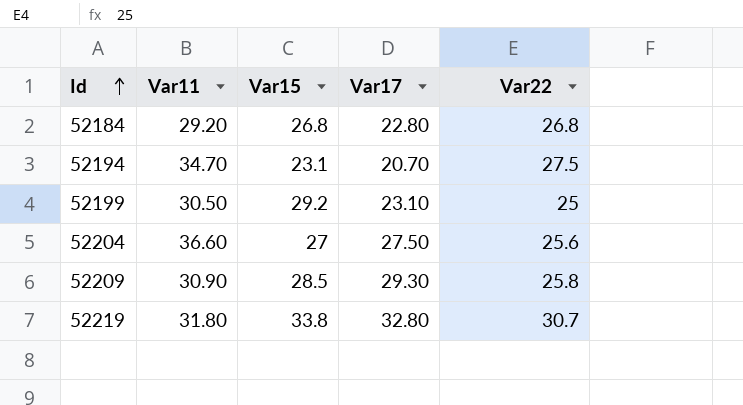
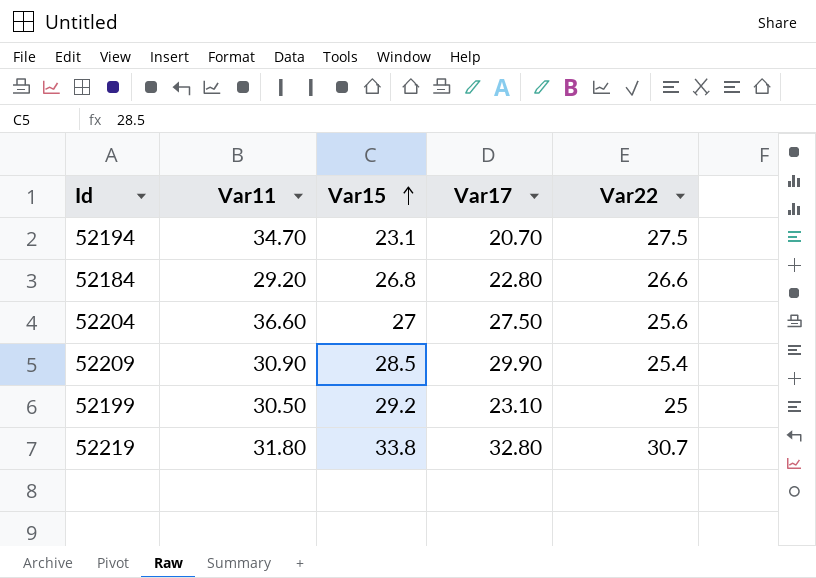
row order: Id ascending -> Var15 ascending
52184 | Var22: 26.8 -> 26.6
52209 | Var17: 29.30 -> 29.90
52209 | Var22: 25.8 -> 25.4

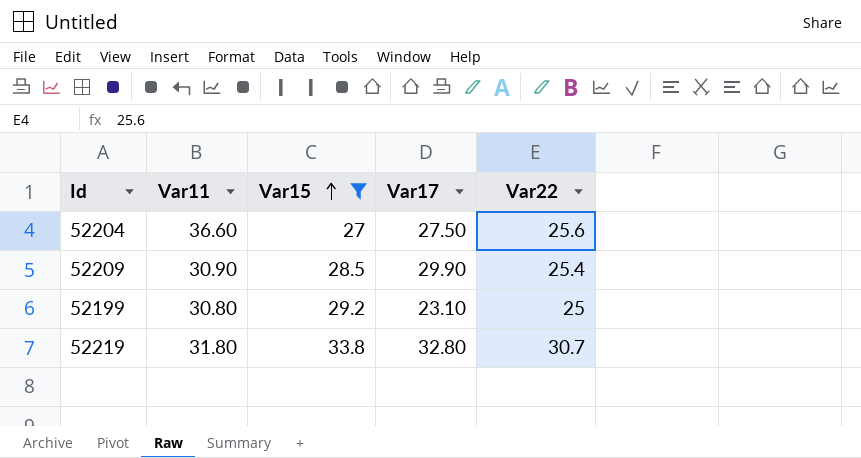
filter: none -> Var15 >= 27
52199 | Var11: 30.50 -> 30.80

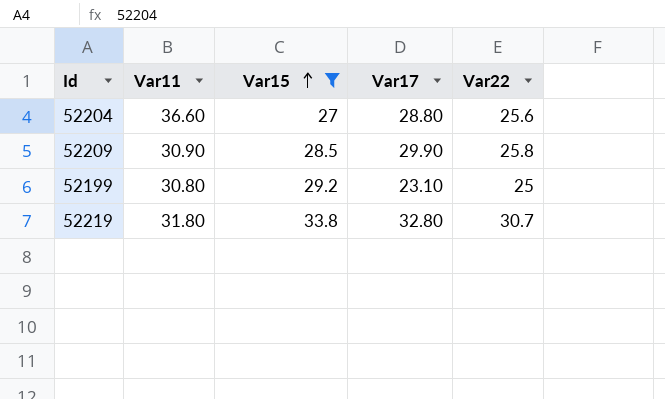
52204 | Var17: 27.50 -> 28.80
52209 | Var22: 25.4 -> 25.8

